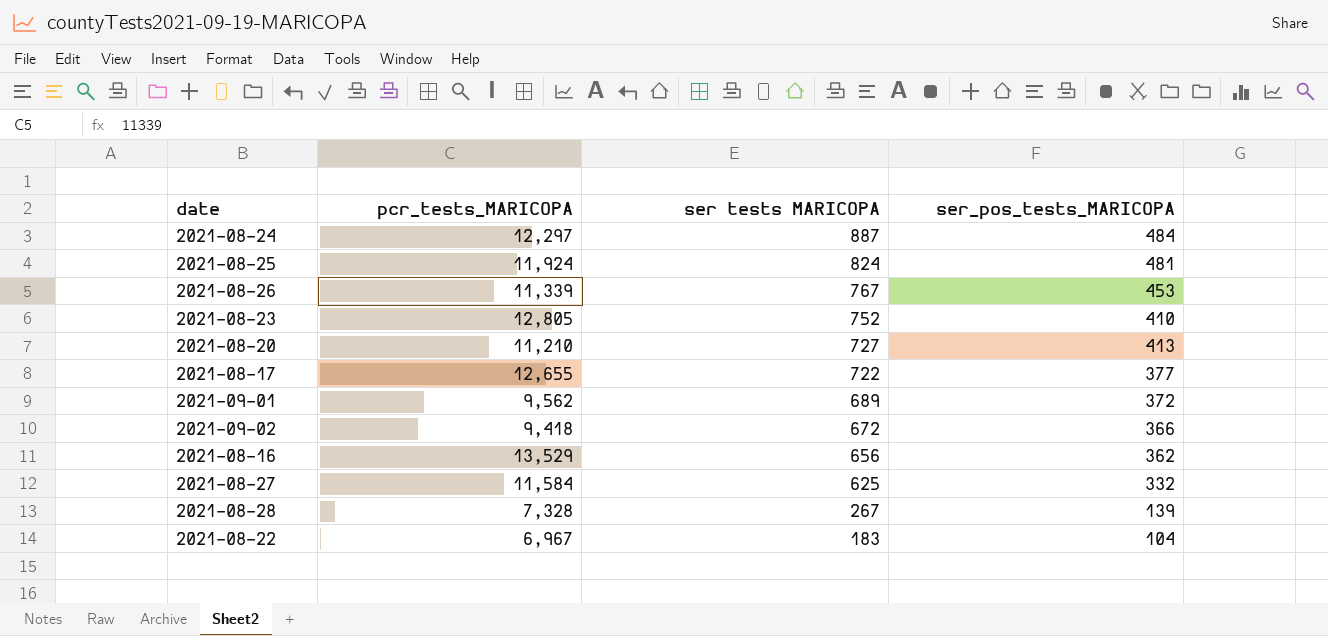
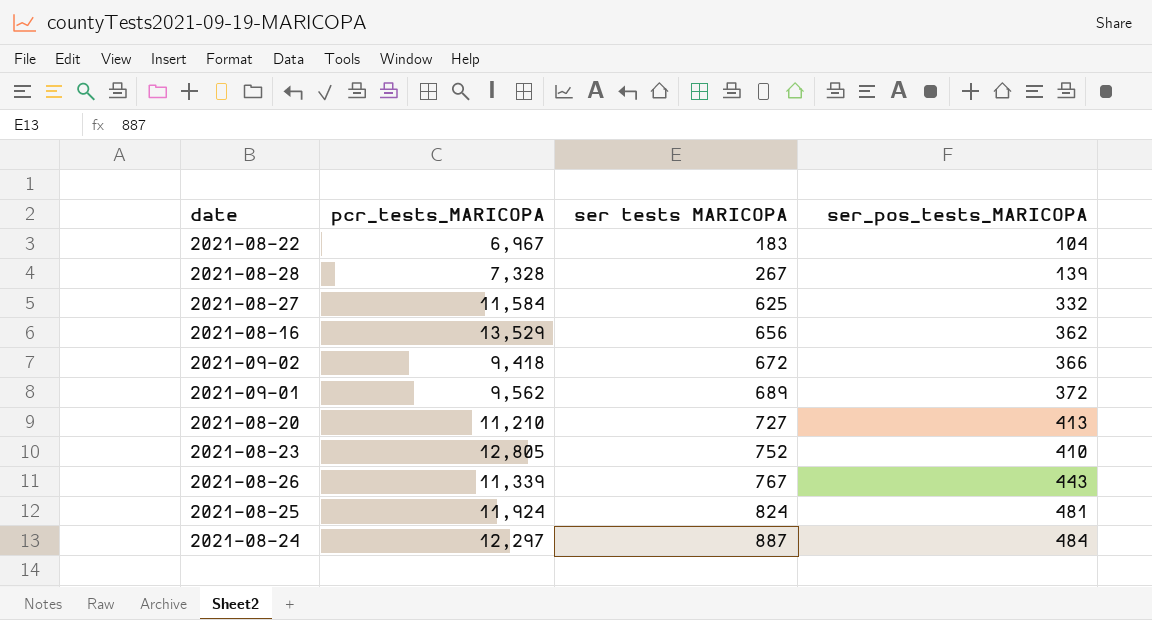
row order: ser tests MARICOPA descending -> ser tests MARICOPA ascending
row 2021-08-17: 12,655 | 722 | 377 -> none
2021-08-26 | ser_pos_tests_MARICOPA: 453 -> 443

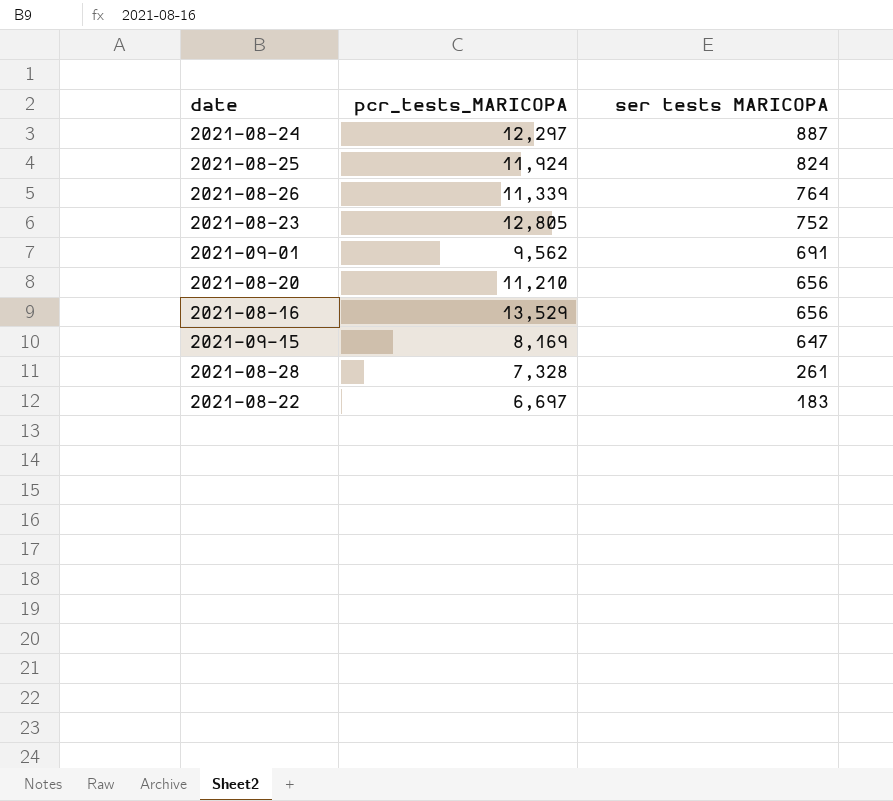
row order: ser tests MARICOPA ascending -> ser tests MARICOPA descending
column ser_pos_tests_MARICOPA | position: 4 -> none
row 2021-08-27: 11,584 | 625 | 332 -> none
row 2021-09-02: 9,418 | 672 | 366 -> none
2021-08-26 | ser tests MARICOPA: 767 -> 764
2021-09-01 | ser tests MARICOPA: 689 -> 691
2021-08-20 | ser tests MARICOPA: 727 -> 656
row 2021-09-15: none -> 8,169 | 647
2021-08-28 | ser tests MARICOPA: 267 -> 261
2021-08-22 | pcr_tests_MARICOPA: 6,967 -> 6,697

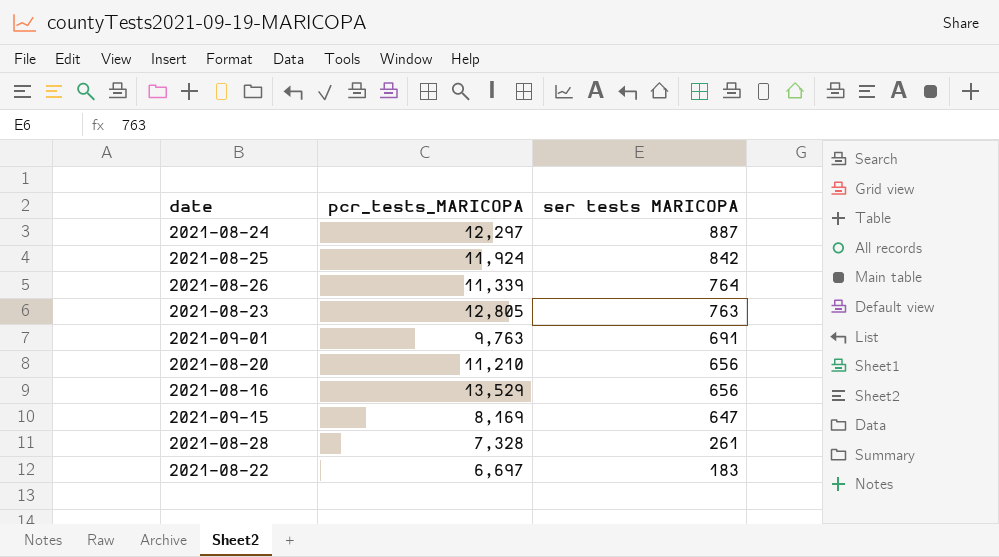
2021-08-25 | ser tests MARICOPA: 824 -> 842
2021-08-23 | ser tests MARICOPA: 752 -> 763
2021-09-01 | pcr_tests_MARICOPA: 9,562 -> 9,763

